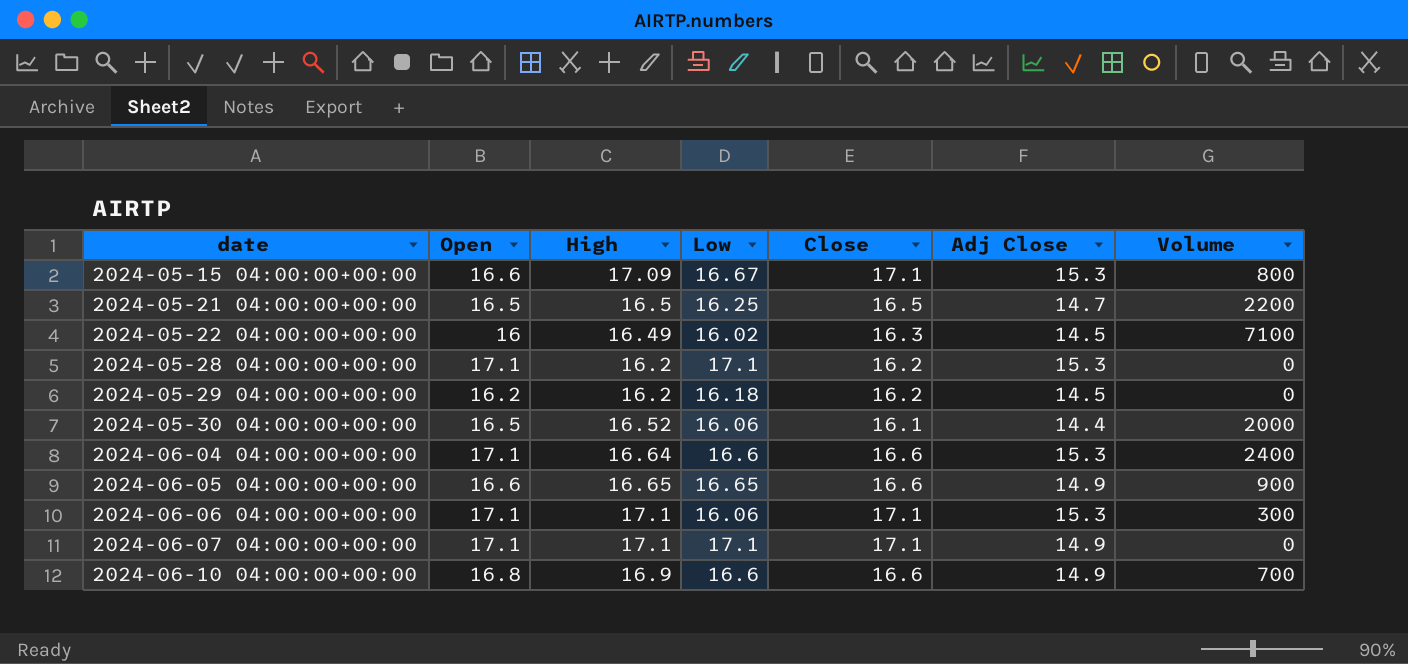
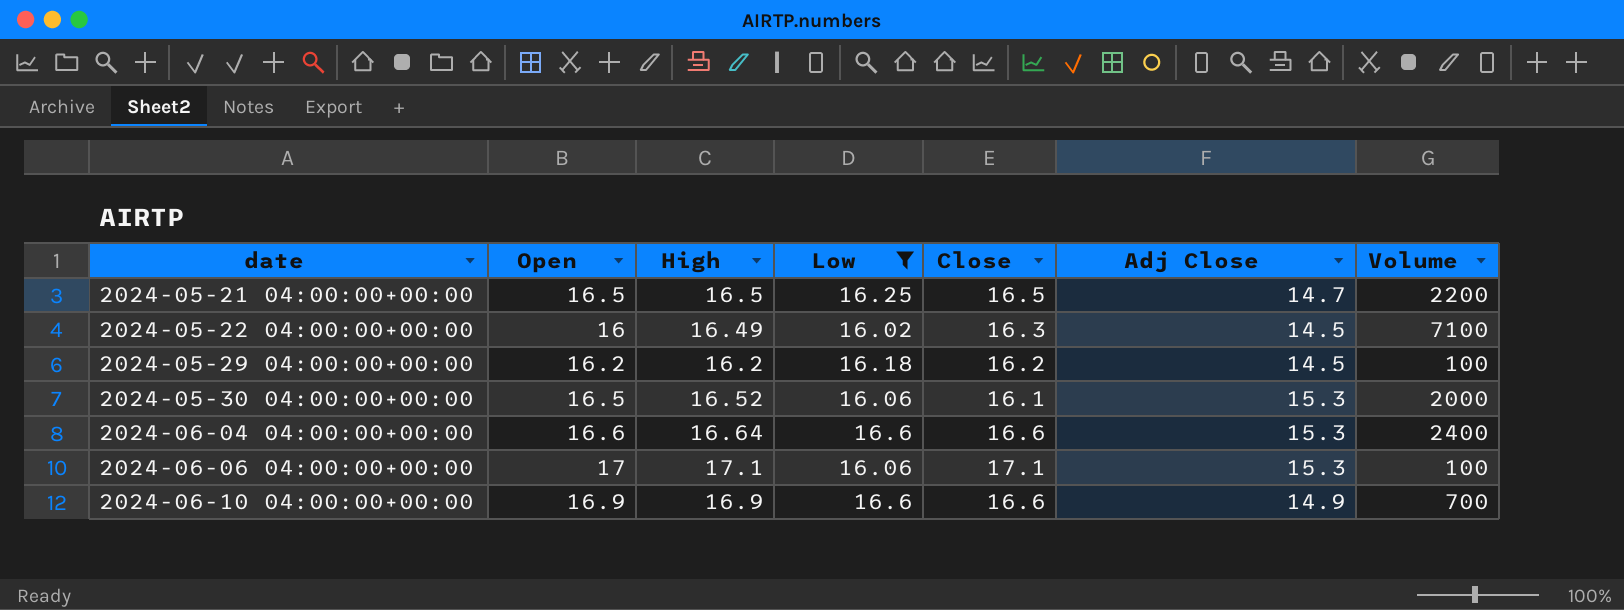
filter: none -> Low <= 16.6
2024-05-29 04:00:00+00:00 | Volume: 0 -> 100
2024-05-30 04:00:00+00:00 | Adj Close: 14.4 -> 15.3
2024-06-04 04:00:00+00:00 | Open: 17.1 -> 16.6
2024-06-06 04:00:00+00:00 | Open: 17.1 -> 17
2024-06-06 04:00:00+00:00 | Volume: 300 -> 100
2024-06-10 04:00:00+00:00 | Open: 16.8 -> 16.9

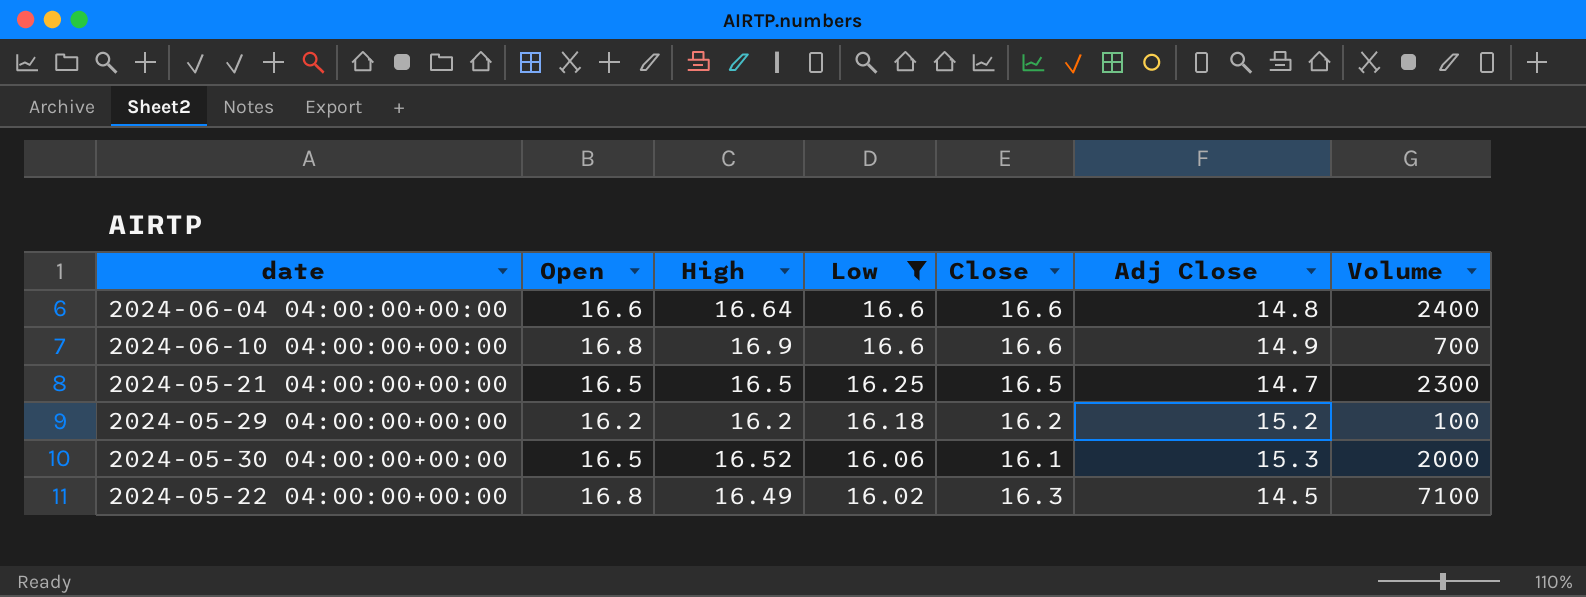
row order: date ascending -> Low descending
row 2024-06-06 04:00:00+00:00: 17 | 17.1 | 16.06 | 17.1 | 15.3 | 100 -> none
2024-06-04 04:00:00+00:00 | Adj Close: 15.3 -> 14.8
2024-06-10 04:00:00+00:00 | Open: 16.9 -> 16.8
2024-05-21 04:00:00+00:00 | Volume: 2200 -> 2300
2024-05-29 04:00:00+00:00 | Adj Close: 14.5 -> 15.2
2024-05-22 04:00:00+00:00 | Open: 16 -> 16.8

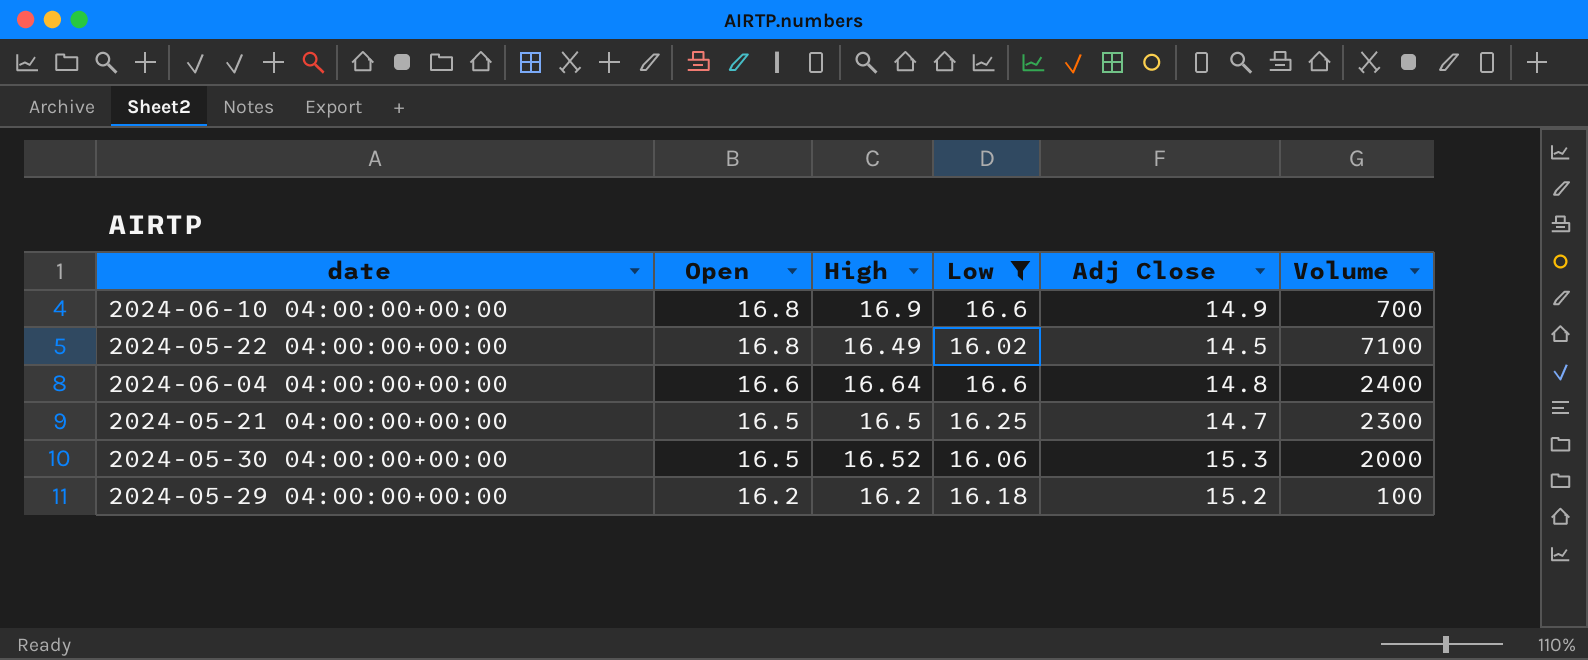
row order: Low descending -> Open descending
column Close | position: 5 -> none

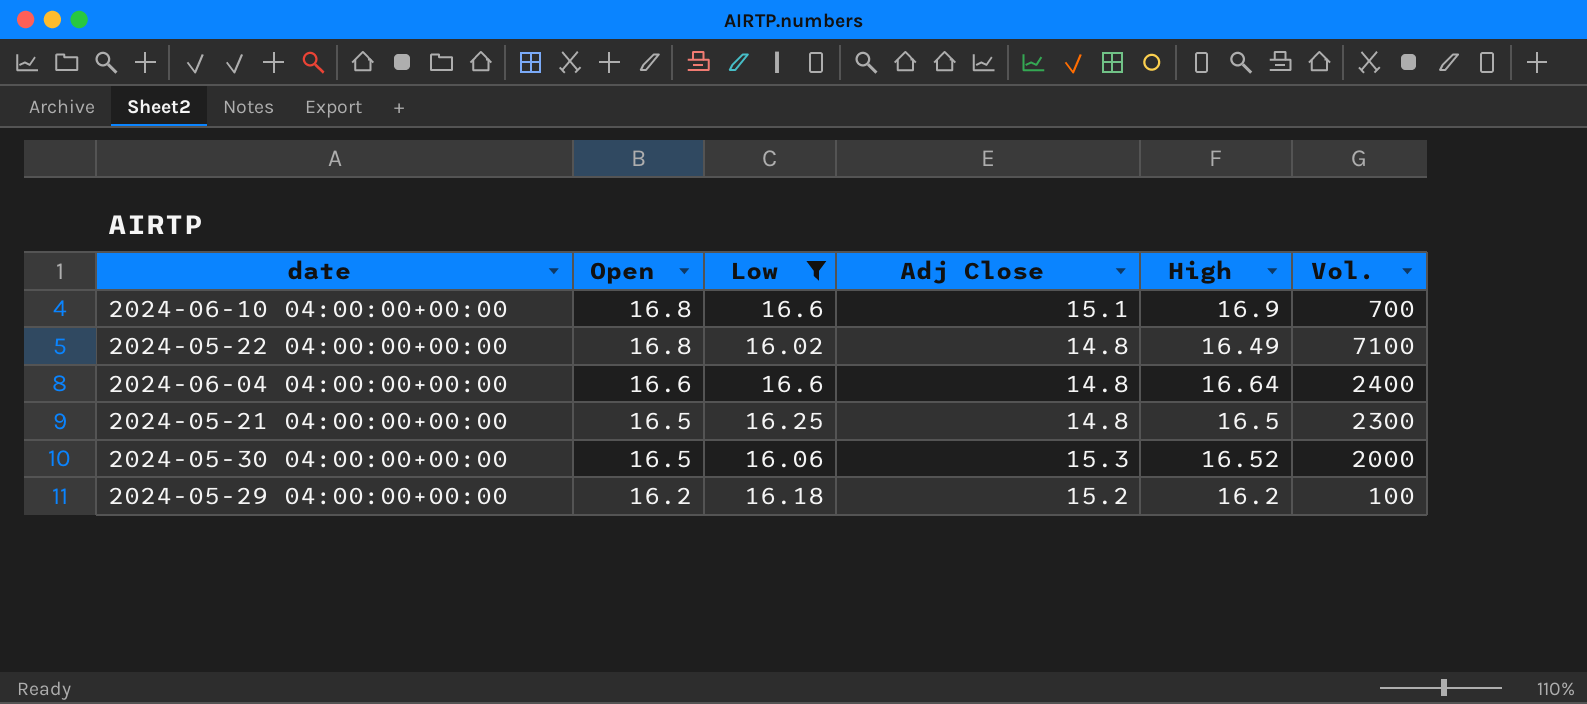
column High | position: 3 -> 5
column name: Volume -> Vol.
2024-06-10 04:00:00+00:00 | Adj Close: 14.9 -> 15.1
2024-05-22 04:00:00+00:00 | Adj Close: 14.5 -> 14.8
2024-05-21 04:00:00+00:00 | Adj Close: 14.7 -> 14.8

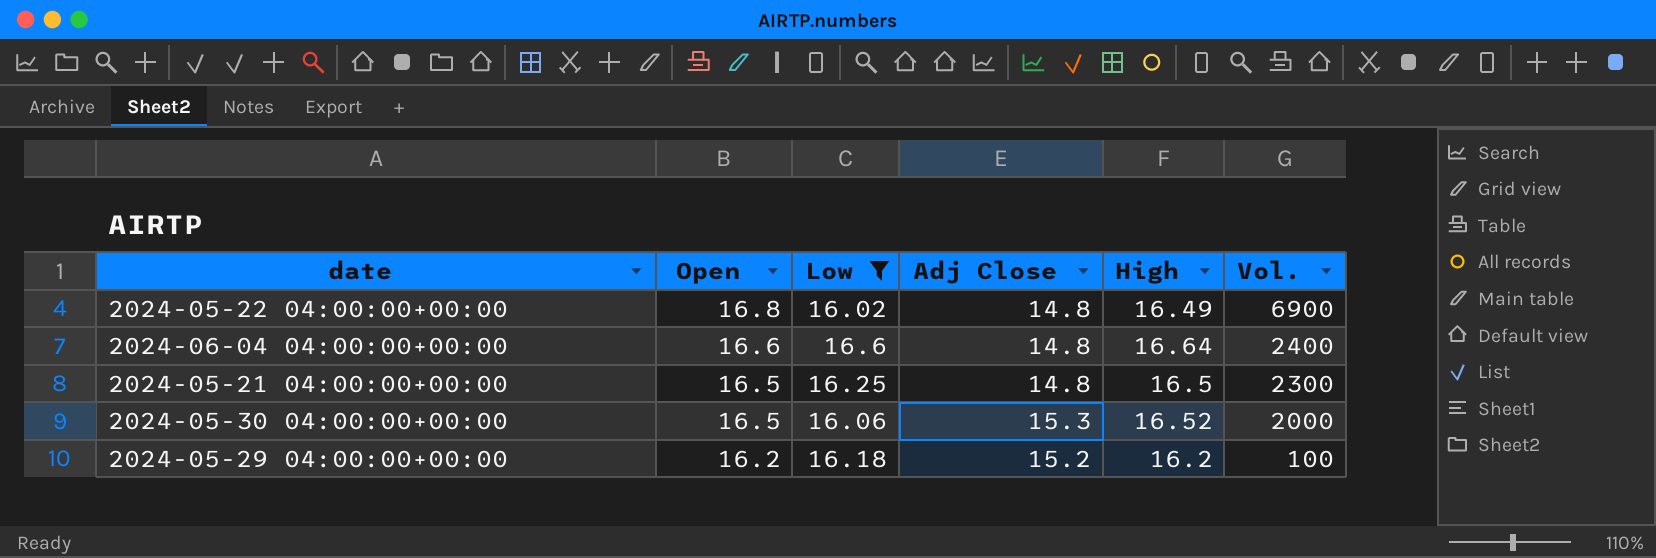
row 2024-06-10 04:00:00+00:00: 16.8 | 16.6 | 15.1 | 16.9 | 700 -> none
2024-05-22 04:00:00+00:00 | Vol.: 7100 -> 6900

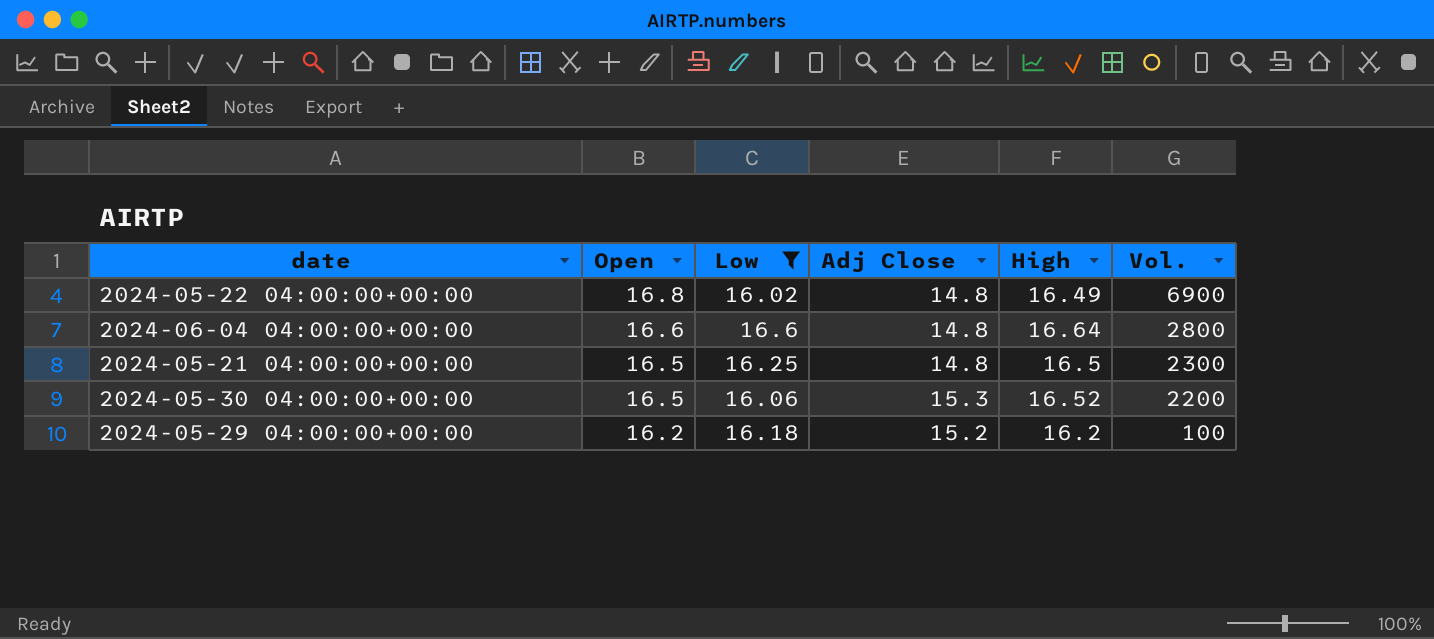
2024-06-04 04:00:00+00:00 | Vol.: 2400 -> 2800
2024-05-30 04:00:00+00:00 | Vol.: 2000 -> 2200

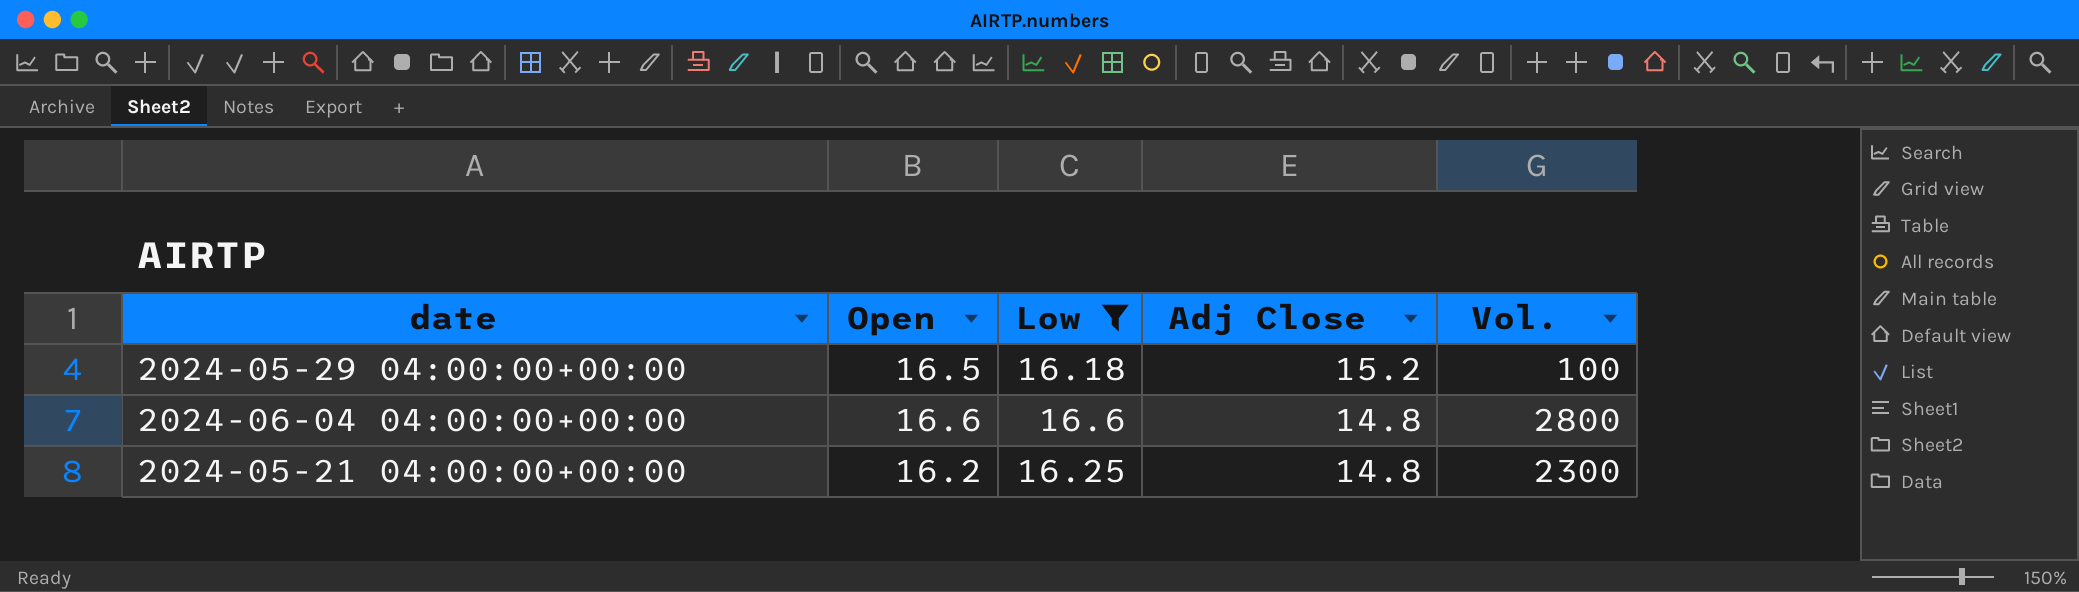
row order: Open descending -> Adj Close descending
column High | position: 5 -> none
row 2024-05-22 04:00:00+00:00: 16.8 | 16.02 | 14.8 | 16.49 | 6900 -> none
row 2024-05-30 04:00:00+00:00: 16.5 | 16.06 | 15.3 | 16.52 | 2200 -> none
2024-05-29 04:00:00+00:00 | Open: 16.2 -> 16.5
2024-05-21 04:00:00+00:00 | Open: 16.5 -> 16.2

